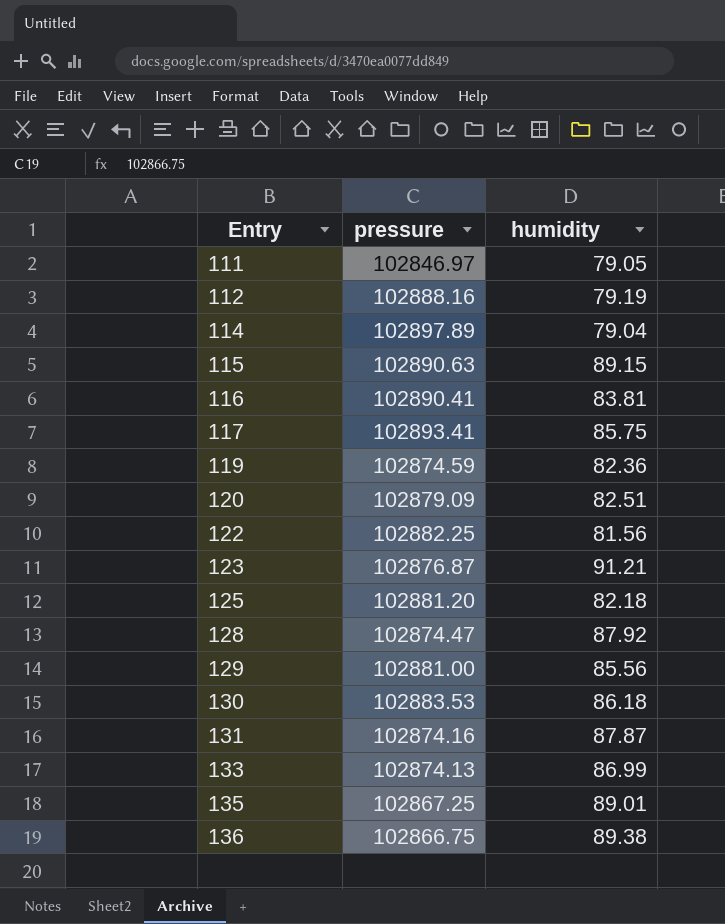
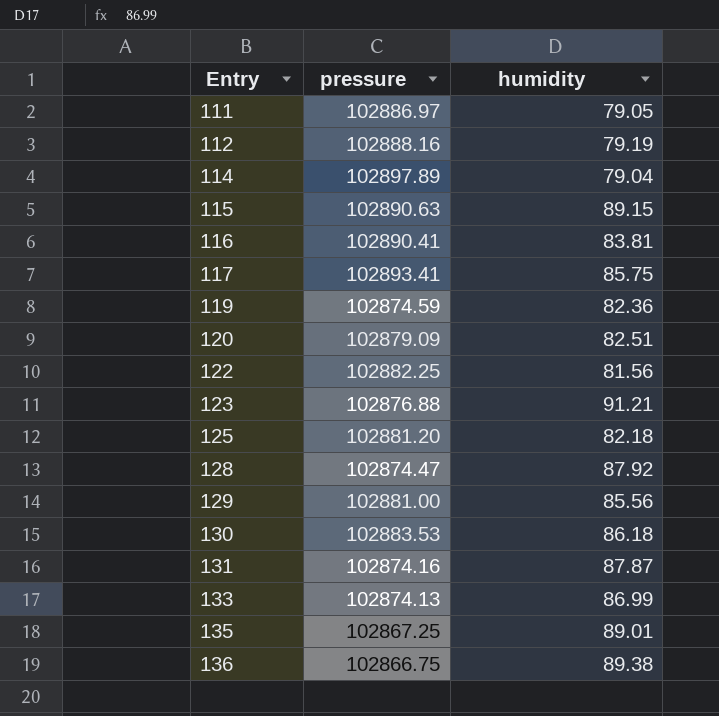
111 | pressure: 102846.97 -> 102886.97
123 | pressure: 102876.87 -> 102876.88

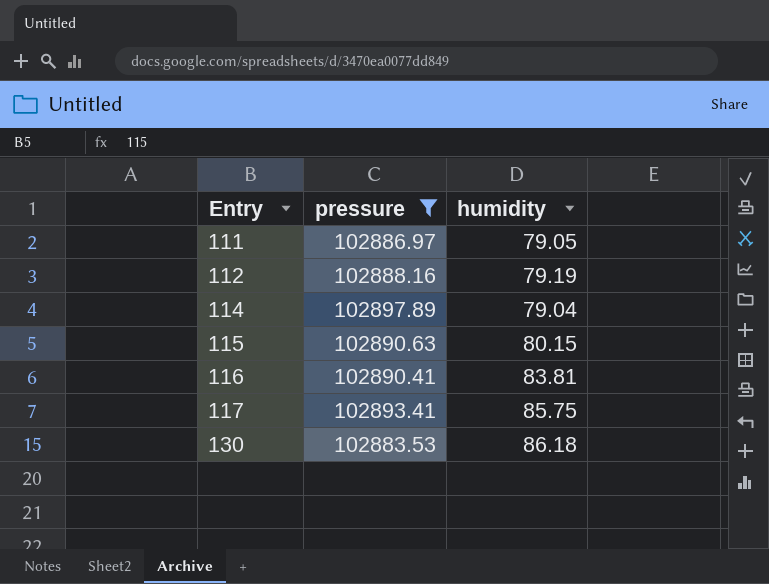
filter: none -> pressure >= 102883.53
115 | humidity: 89.15 -> 80.15

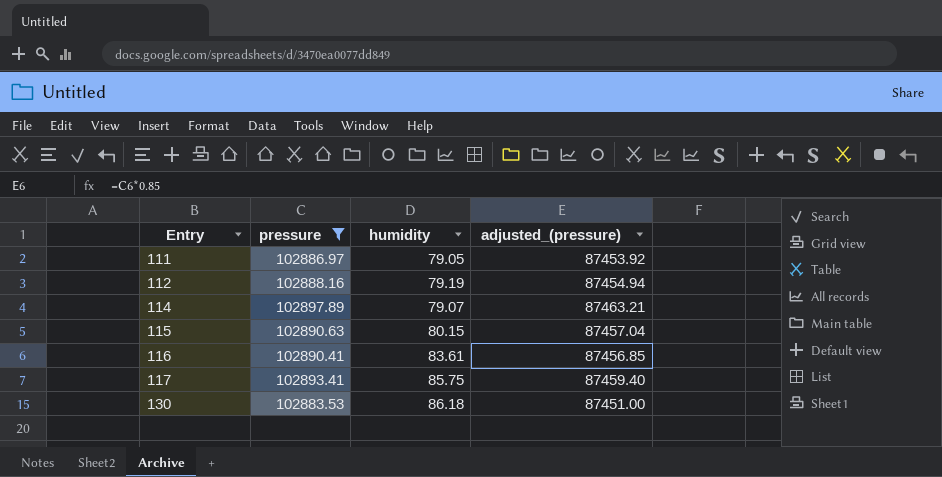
column adjusted_(pressure) | formula: none -> [pressure] * 0.85
114 | humidity: 79.04 -> 79.07
116 | humidity: 83.81 -> 83.61

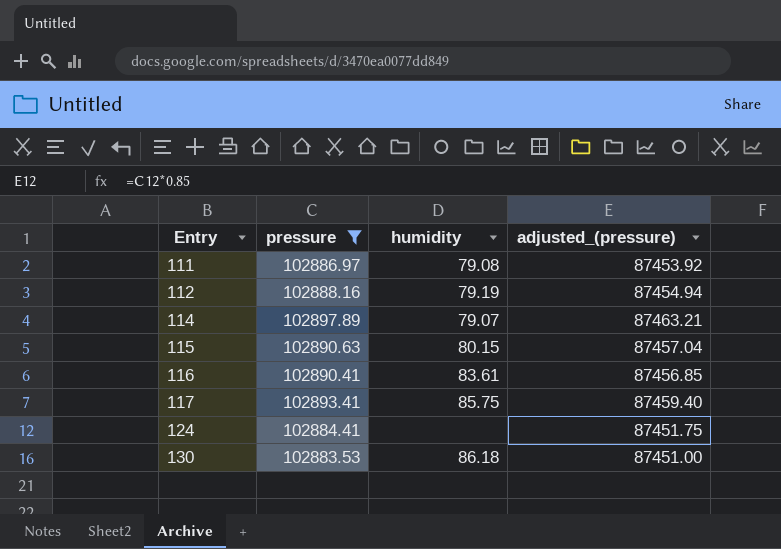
111 | humidity: 79.05 -> 79.08
row 124: none -> 102884.41 | none | 87451.75

